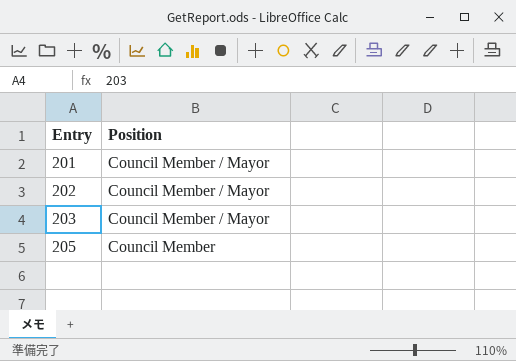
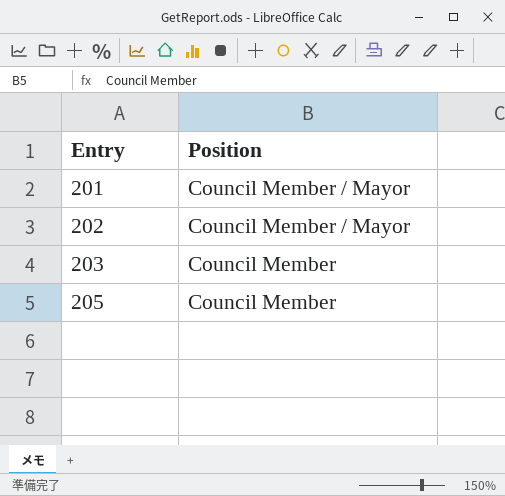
203 | Position: Council Member / Mayor -> Council Member

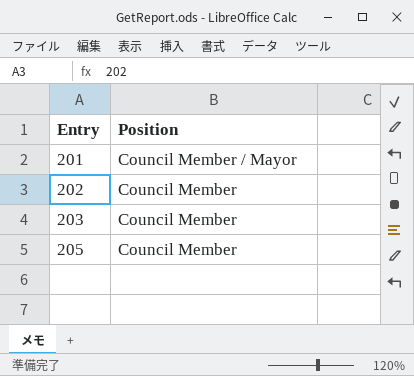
202 | Position: Council Member / Mayor -> Council Member

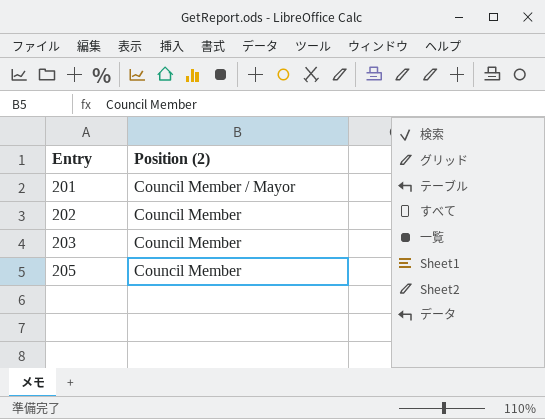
column name: Position -> Position (2)

